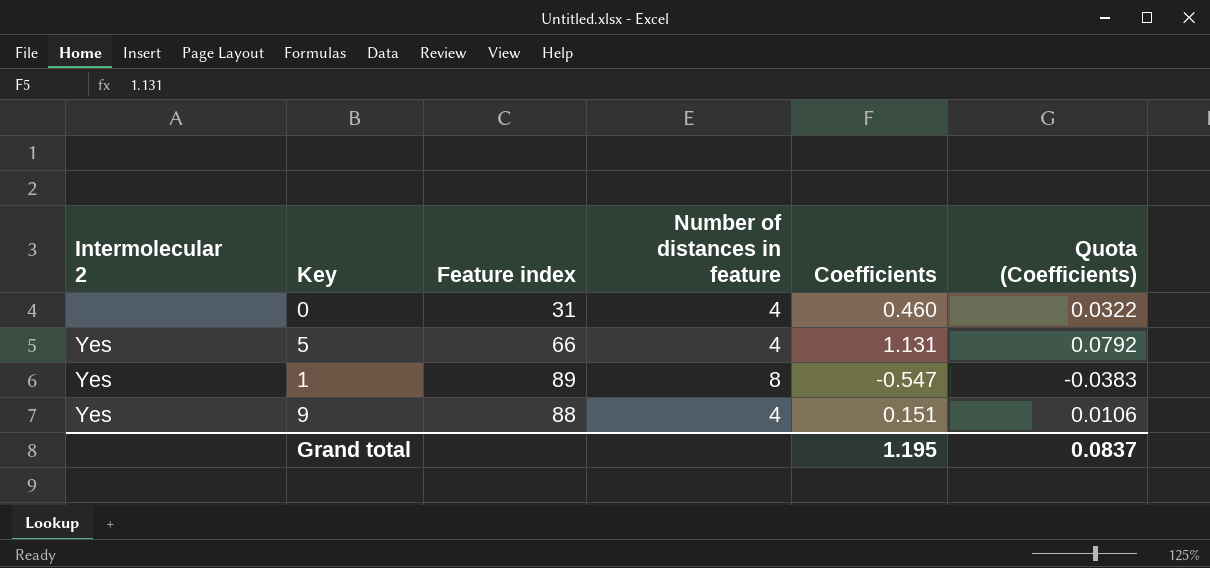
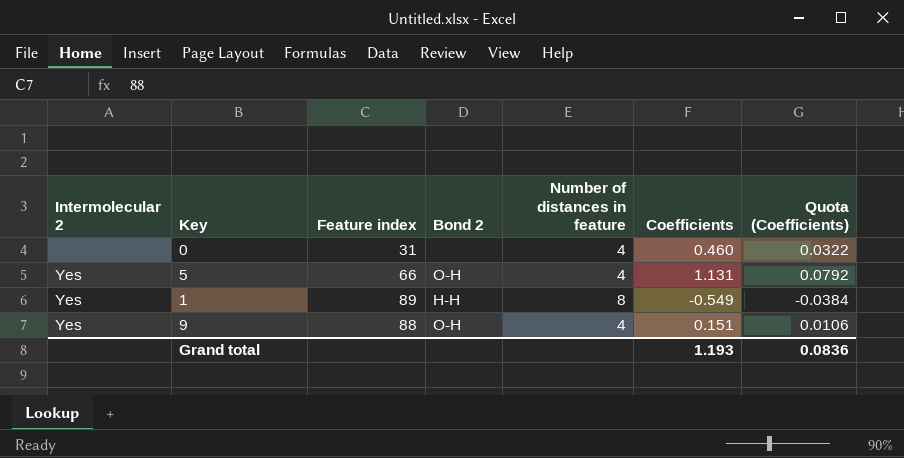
column Bond 2 | position: none -> 4
1 | Coefficients: -0.547 -> -0.549
1 | Quota (Coefficients): -0.0383 -> -0.0384
Grand total | Coefficients: 1.195 -> 1.193
Grand total | Quota (Coefficients): 0.0837 -> 0.0836

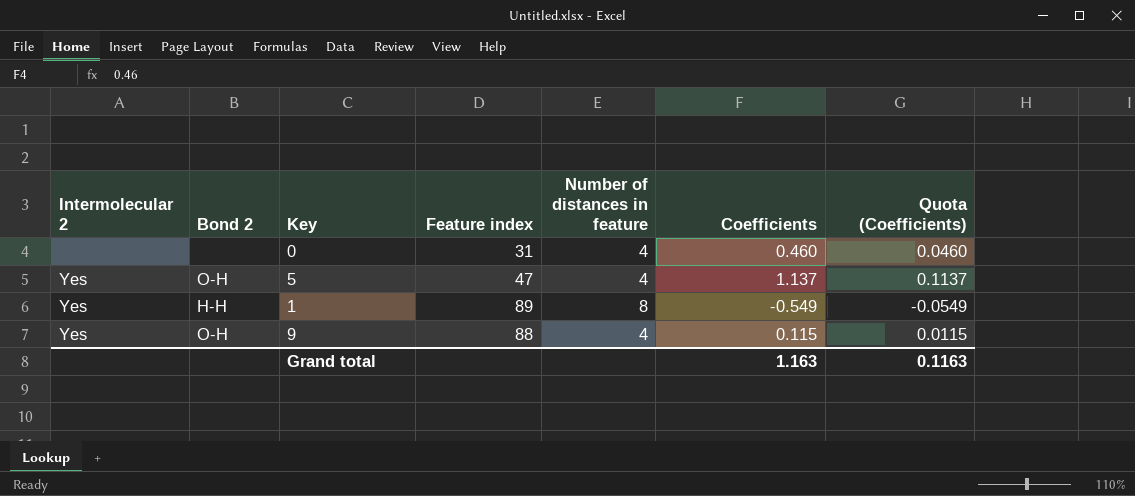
column Bond 2 | position: 4 -> 2
column Quota (Coefficients) | formula: [Coefficients] * 0.07 -> [Coefficients] * 0.1
5 | Feature index: 66 -> 47
5 | Coefficients: 1.131 -> 1.137
9 | Coefficients: 0.151 -> 0.115
Grand total | Coefficients: 1.193 -> 1.163
Grand total | Quota (Coefficients): 0.0836 -> 0.1163

